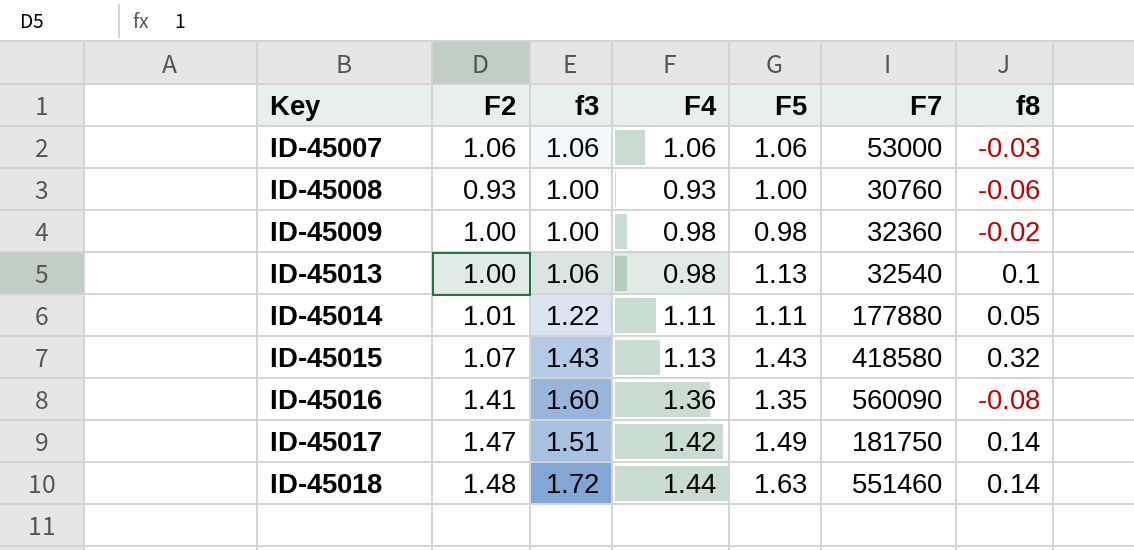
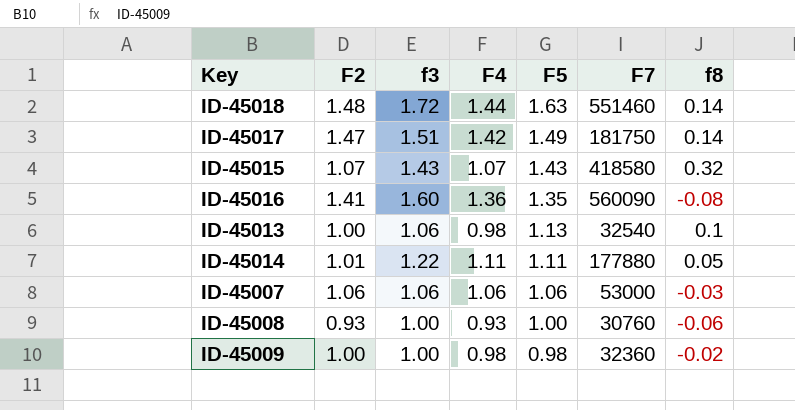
row order: Key ascending -> F5 descending
ID-45015 | F4: 1.13 -> 1.07

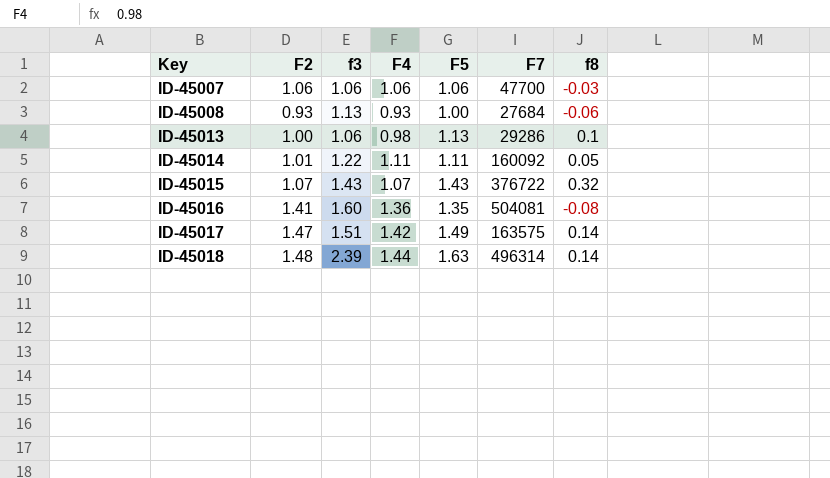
row order: F5 descending -> Key ascending
row ID-45009: 1.00 | 1.00 | 0.98 | 0.98 | 32360 | -0.02 -> none
ID-45007 | F7: 53000 -> 47700
ID-45008 | f3: 1.00 -> 1.13
ID-45008 | F7: 30760 -> 27684
ID-45013 | F7: 32540 -> 29286
ID-45014 | F7: 177880 -> 160092
ID-45015 | F7: 418580 -> 376722
ID-45016 | F7: 560090 -> 504081
ID-45017 | F7: 181750 -> 163575
ID-45018 | f3: 1.72 -> 2.39
ID-45018 | F7: 551460 -> 496314

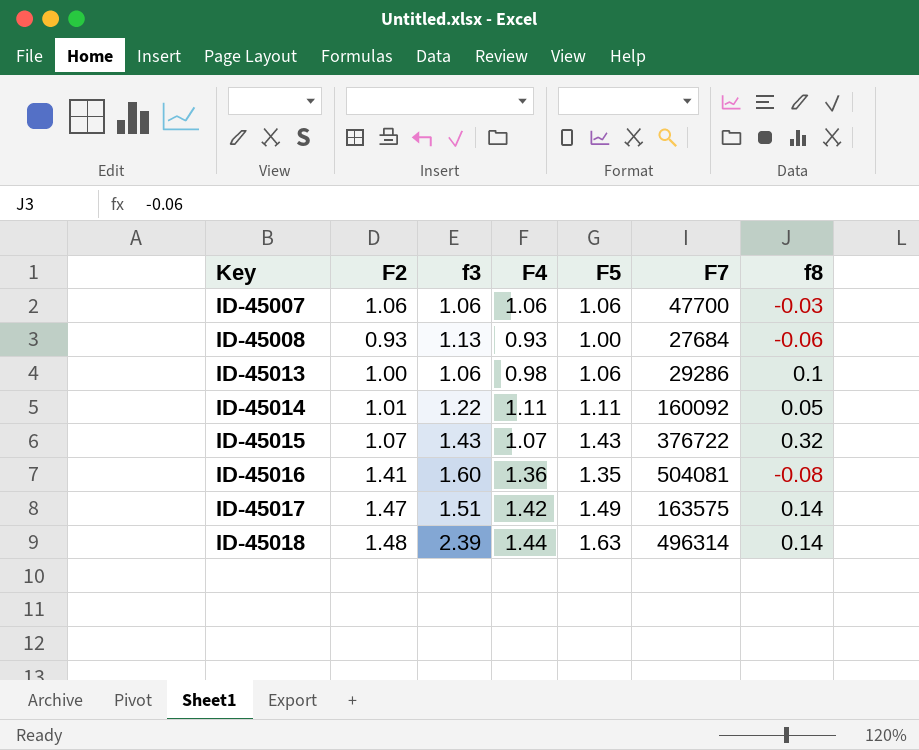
ID-45013 | F5: 1.13 -> 1.06

